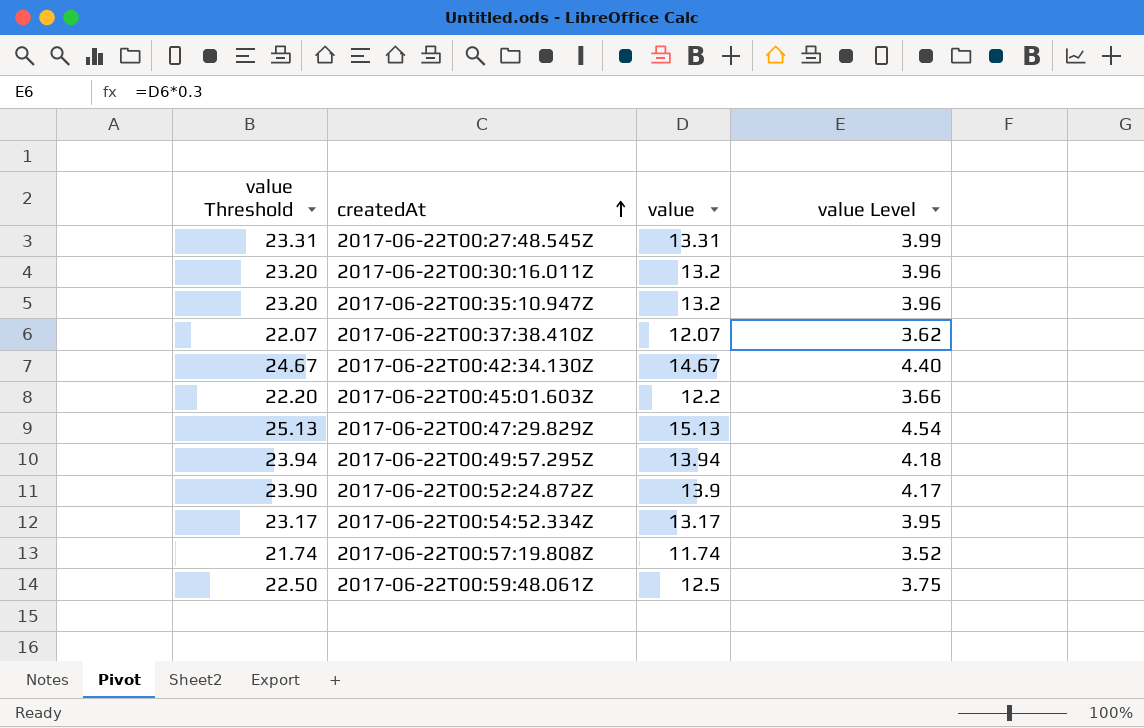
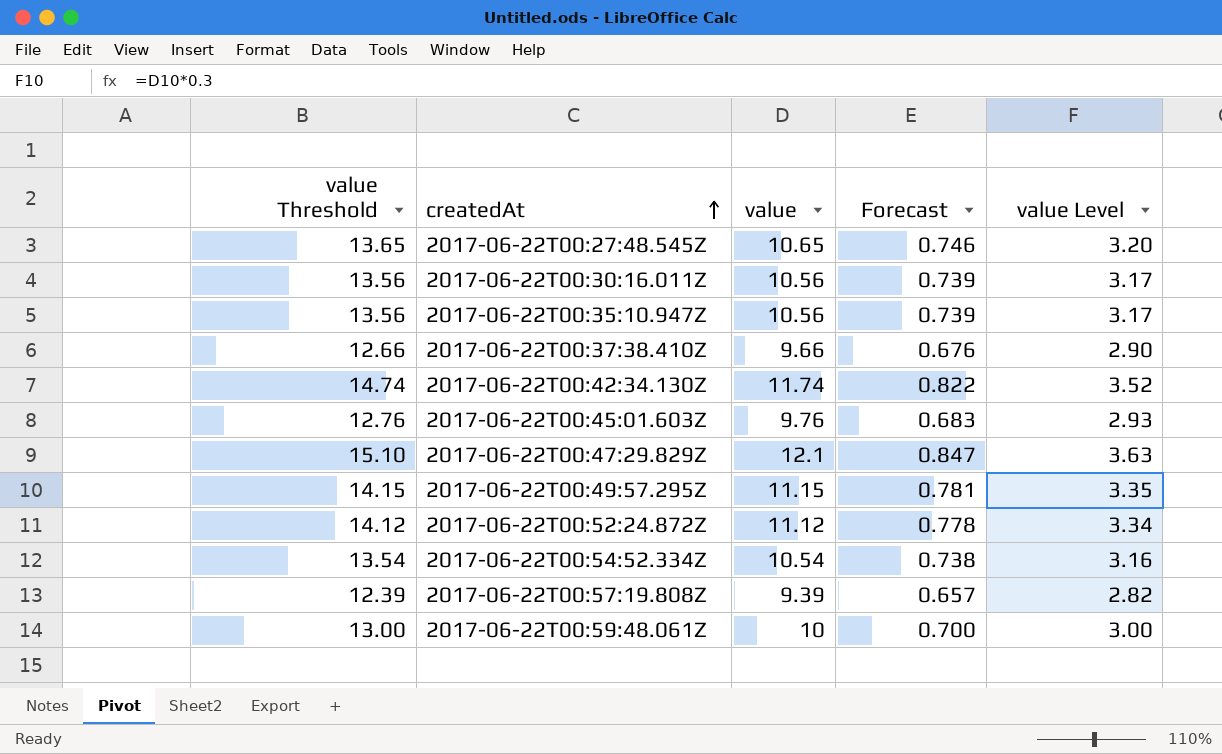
column value Threshold | formula: [value] + 10 -> [value] + 3
column Forecast | formula: none -> [value] * 0.07
2017-06-22T00:27:48.545Z | value: 13.31 -> 10.65
2017-06-22T00:27:48.545Z | value Level: 3.99 -> 3.20
2017-06-22T00:30:16.011Z | value: 13.2 -> 10.56
2017-06-22T00:30:16.011Z | value Level: 3.96 -> 3.17
2017-06-22T00:35:10.947Z | value: 13.2 -> 10.56
2017-06-22T00:35:10.947Z | value Level: 3.96 -> 3.17
2017-06-22T00:37:38.410Z | value: 12.07 -> 9.66
2017-06-22T00:37:38.410Z | value Level: 3.62 -> 2.90
2017-06-22T00:42:34.130Z | value: 14.67 -> 11.74
2017-06-22T00:42:34.130Z | value Level: 4.40 -> 3.52
2017-06-22T00:45:01.603Z | value: 12.2 -> 9.76
2017-06-22T00:45:01.603Z | value Level: 3.66 -> 2.93
2017-06-22T00:47:29.829Z | value: 15.13 -> 12.1
2017-06-22T00:47:29.829Z | value Level: 4.54 -> 3.63
2017-06-22T00:49:57.295Z | value: 13.94 -> 11.15
2017-06-22T00:49:57.295Z | value Level: 4.18 -> 3.35
2017-06-22T00:52:24.872Z | value: 13.9 -> 11.12
2017-06-22T00:52:24.872Z | value Level: 4.17 -> 3.34
2017-06-22T00:54:52.334Z | value: 13.17 -> 10.54
2017-06-22T00:54:52.334Z | value Level: 3.95 -> 3.16
2017-06-22T00:57:19.808Z | value: 11.74 -> 9.39
2017-06-22T00:57:19.808Z | value Level: 3.52 -> 2.82
2017-06-22T00:59:48.061Z | value: 12.5 -> 10
2017-06-22T00:59:48.061Z | value Level: 3.75 -> 3.00

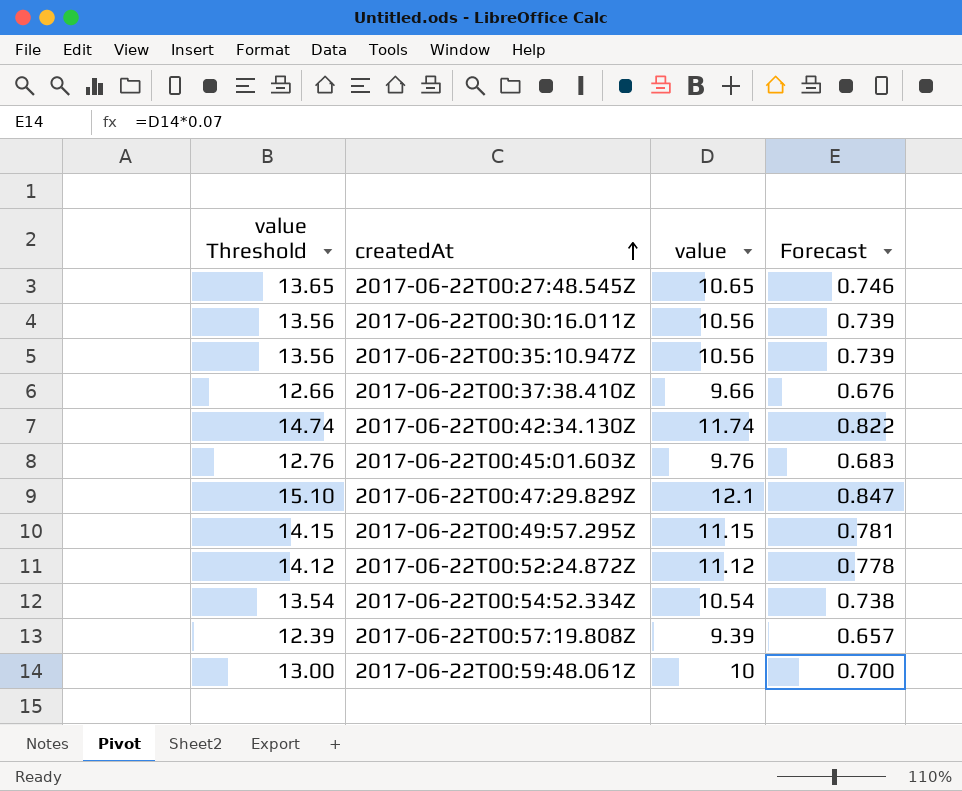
column value Level | formula: [value] * 0.3 -> none

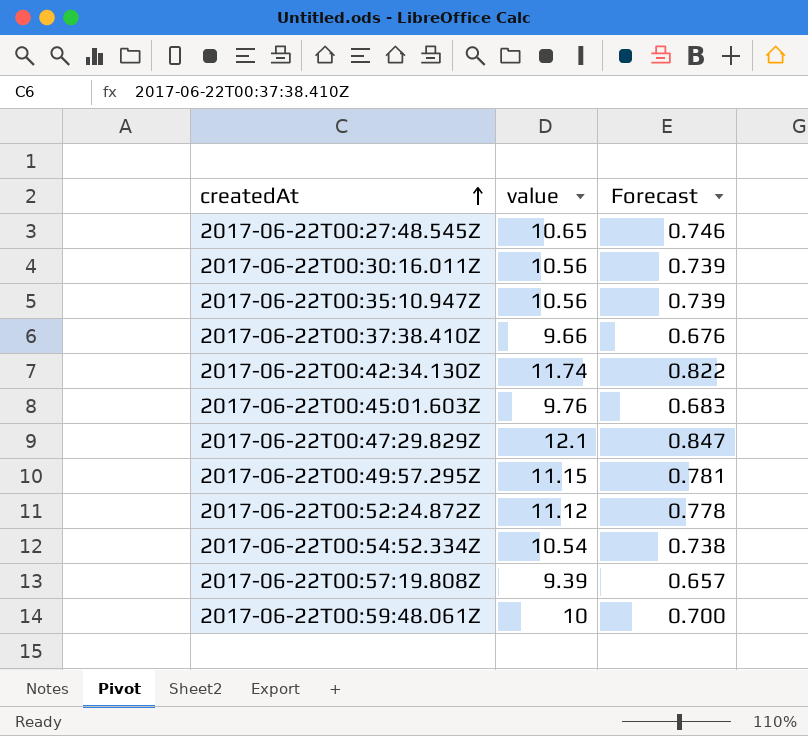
column value Threshold | formula: [value] + 3 -> none

